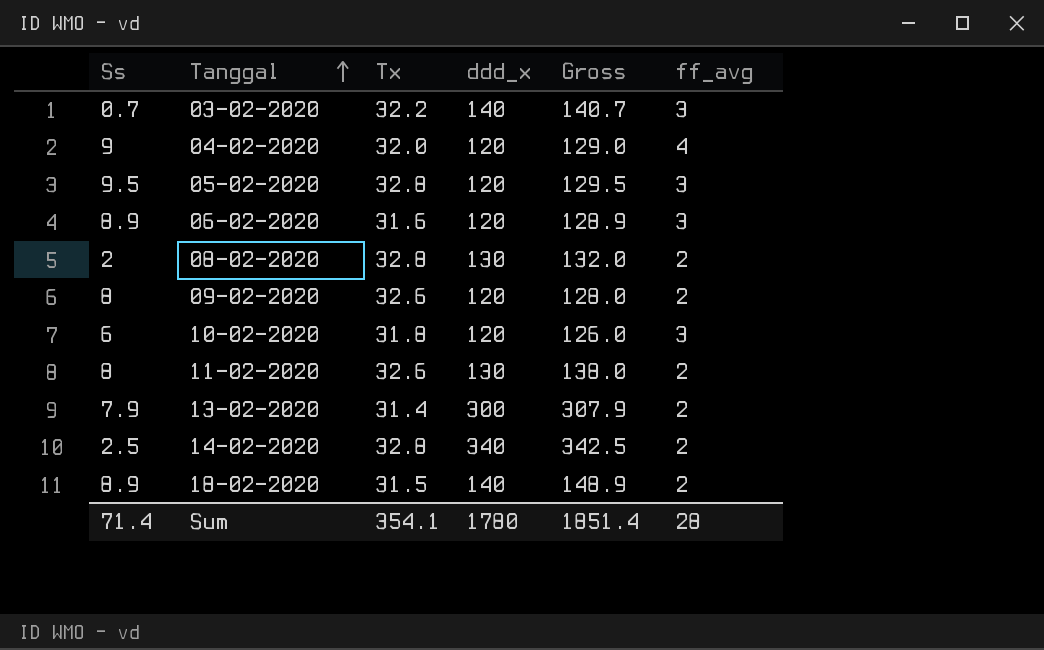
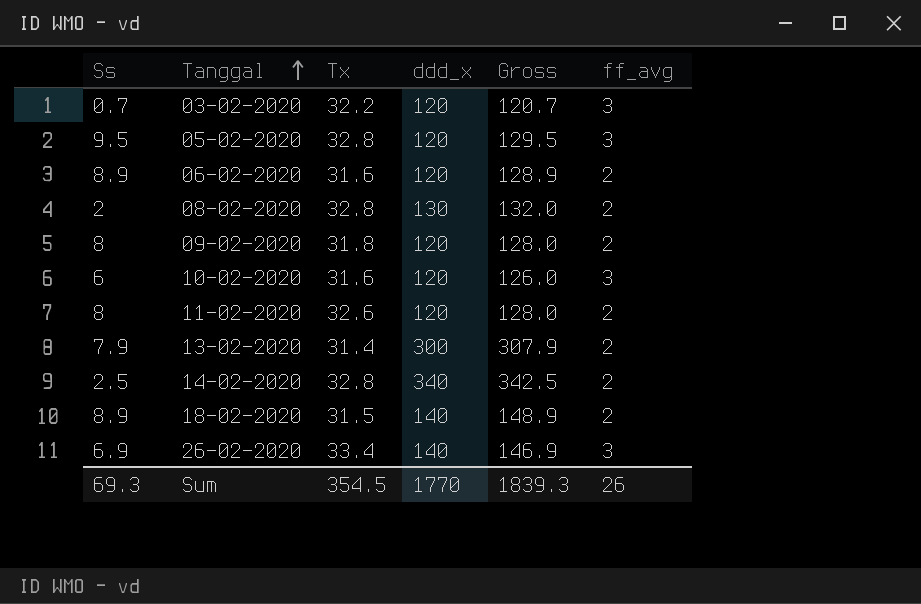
row 04-02-2020: 9 | 32.0 | 120 | 129.0 | 4 -> none
03-02-2020 | ddd_x: 140 -> 120
03-02-2020 | Gross: 140.7 -> 120.7
06-02-2020 | ff_avg: 3 -> 2
09-02-2020 | Tx: 32.6 -> 31.8
10-02-2020 | Tx: 31.8 -> 31.6
11-02-2020 | ddd_x: 130 -> 120
11-02-2020 | Gross: 138.0 -> 128.0
row 26-02-2020: none -> 6.9 | 33.4 | 140 | 146.9 | 3
Sum | Ss: 71.4 -> 69.3
Sum | Tx: 354.1 -> 354.5
Sum | ddd_x: 1780 -> 1770
Sum | Gross: 1851.4 -> 1839.3
Sum | ff_avg: 28 -> 26

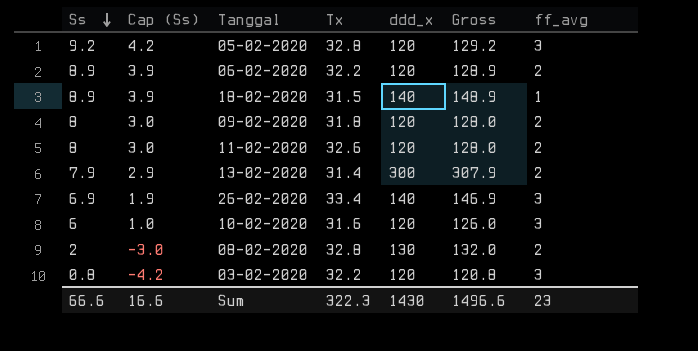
row order: Tanggal ascending -> Ss descending
column Cap (Ss) | formula: none -> [Ss] - 5
row 14-02-2020: 2.5 | 32.8 | 340 | 342.5 | 2 -> none
05-02-2020 | Ss: 9.5 -> 9.2
05-02-2020 | Gross: 129.5 -> 129.2
06-02-2020 | Tx: 31.6 -> 32.2
18-02-2020 | ff_avg: 2 -> 1
03-02-2020 | Ss: 0.7 -> 0.8
03-02-2020 | Gross: 120.7 -> 120.8
Sum | Ss: 69.3 -> 66.6
Sum | Tx: 354.5 -> 322.3
Sum | ddd_x: 1770 -> 1430
Sum | Gross: 1839.3 -> 1496.6
Sum | ff_avg: 26 -> 23

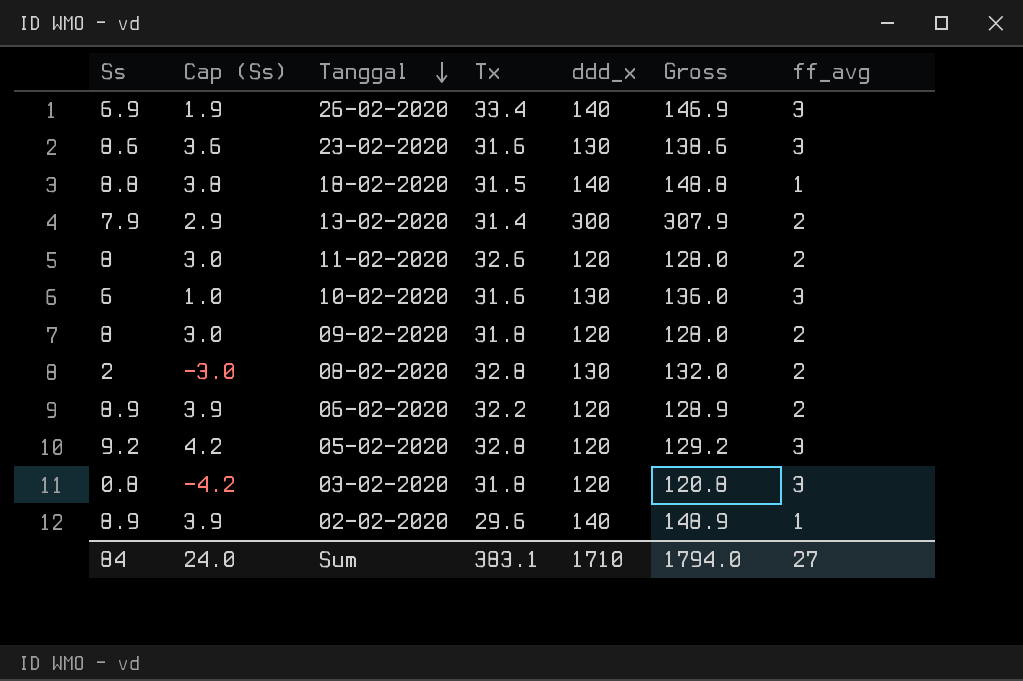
row order: Ss descending -> Tanggal descending
row 23-02-2020: none -> 8.6 | 3.6 | 31.6 | 130 | 138.6 | 3
18-02-2020 | Ss: 8.9 -> 8.8
18-02-2020 | Cap (Ss): 3.9 -> 3.8
18-02-2020 | Gross: 148.9 -> 148.8
10-02-2020 | ddd_x: 120 -> 130
10-02-2020 | Gross: 126.0 -> 136.0
03-02-2020 | Tx: 32.2 -> 31.8
row 02-02-2020: none -> 8.9 | 3.9 | 29.6 | 140 | 148.9 | 1
Sum | Ss: 66.6 -> 84
Sum | Cap (Ss): 16.6 -> 24.0
Sum | Tx: 322.3 -> 383.1
Sum | ddd_x: 1430 -> 1710
Sum | Gross: 1496.6 -> 1794.0
Sum | ff_avg: 23 -> 27

